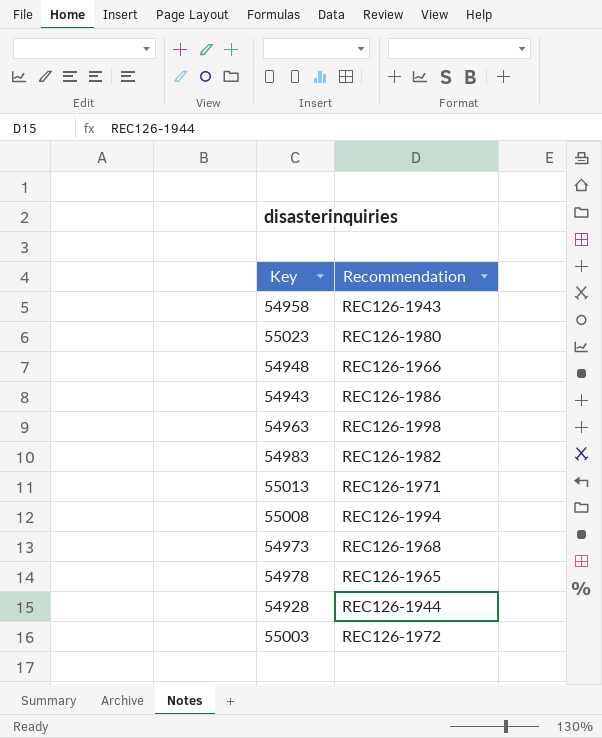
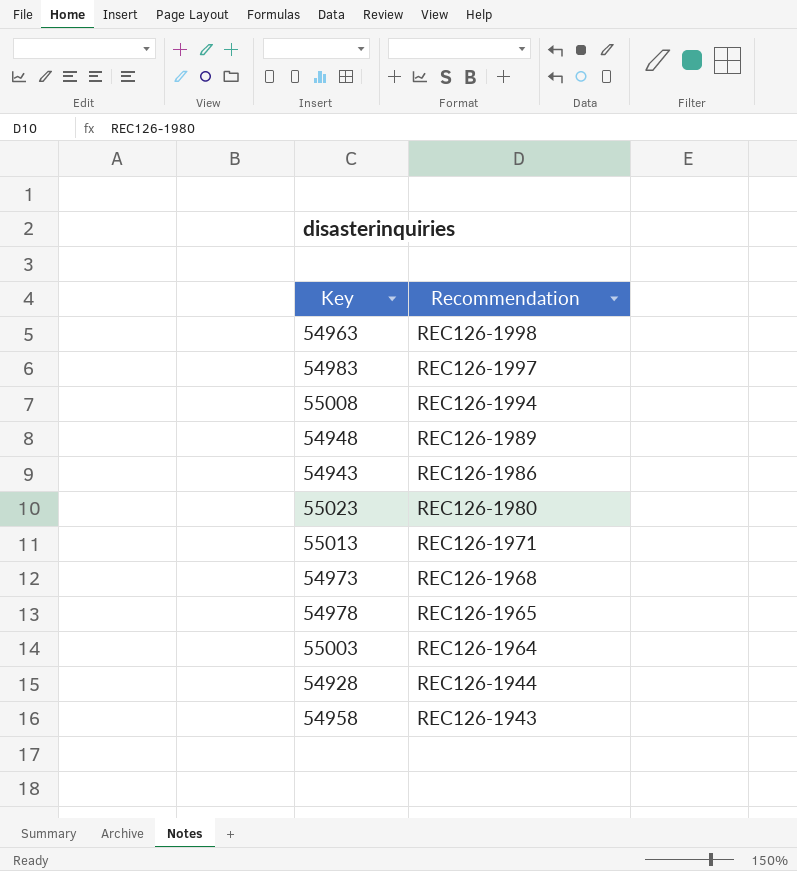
row order: none -> Recommendation descending
54983 | Recommendation: REC126-1982 -> REC126-1997
54948 | Recommendation: REC126-1966 -> REC126-1989
55003 | Recommendation: REC126-1972 -> REC126-1964

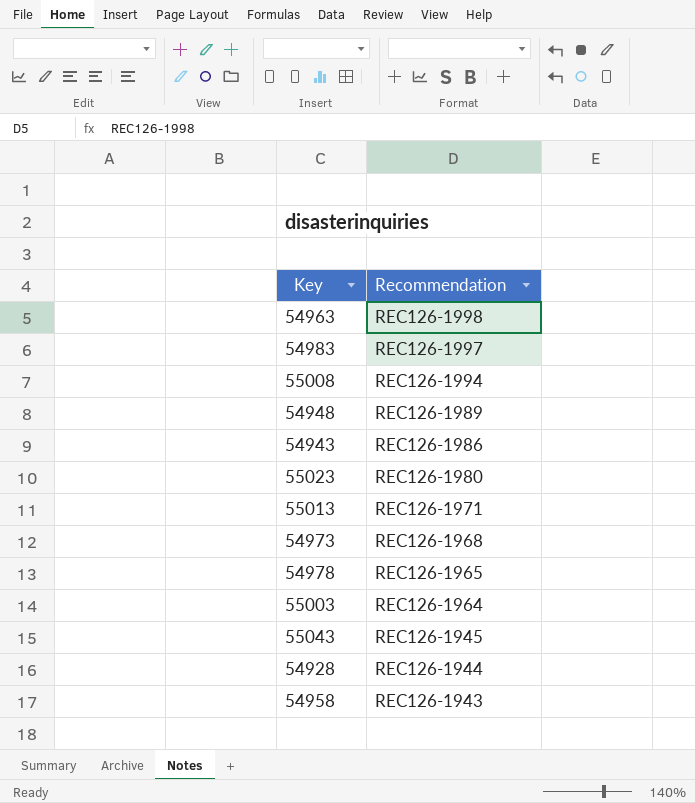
row 55043: none -> REC126-1945

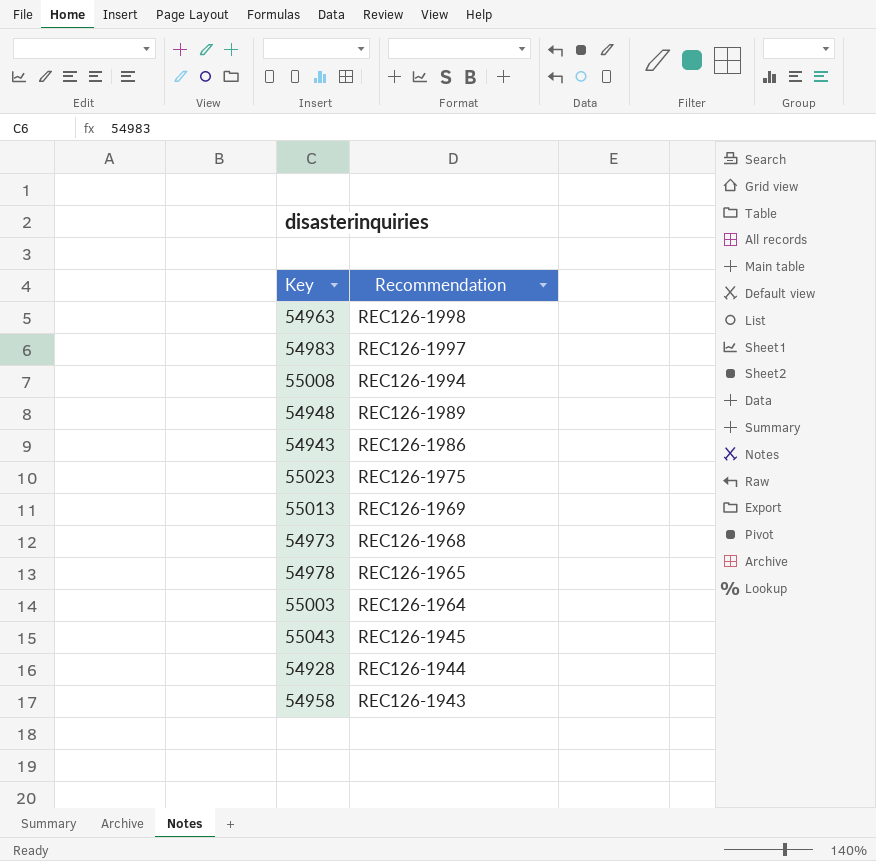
55023 | Recommendation: REC126-1980 -> REC126-1975
55013 | Recommendation: REC126-1971 -> REC126-1969

